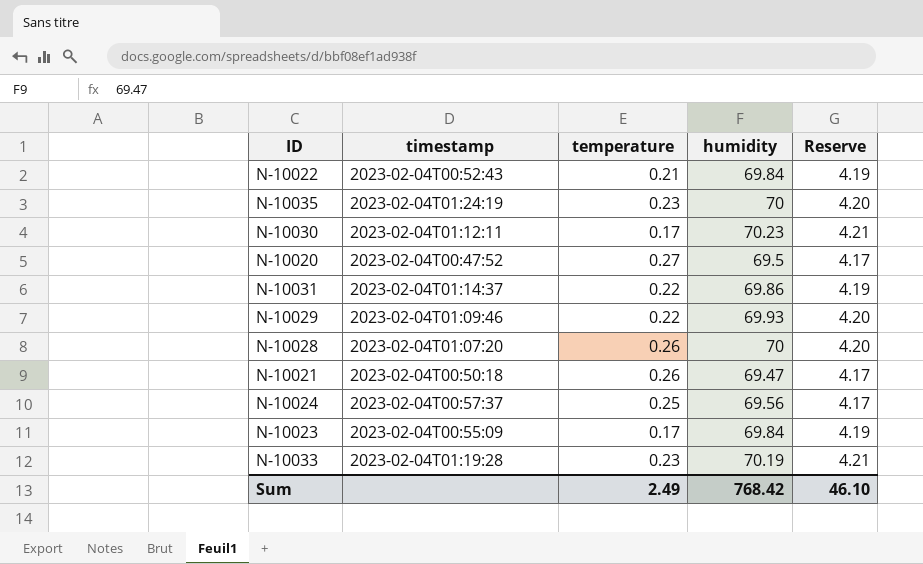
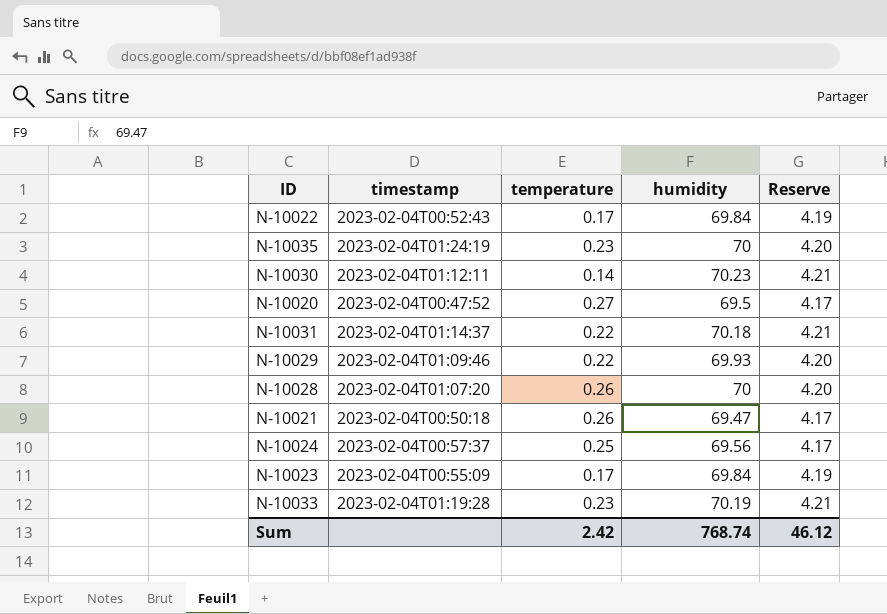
N-10022 | temperature: 0.21 -> 0.17
N-10030 | temperature: 0.17 -> 0.14
N-10031 | humidity: 69.86 -> 70.18
N-10031 | Reserve: 4.19 -> 4.21
Sum | temperature: 2.49 -> 2.42
Sum | humidity: 768.42 -> 768.74
Sum | Reserve: 46.10 -> 46.12

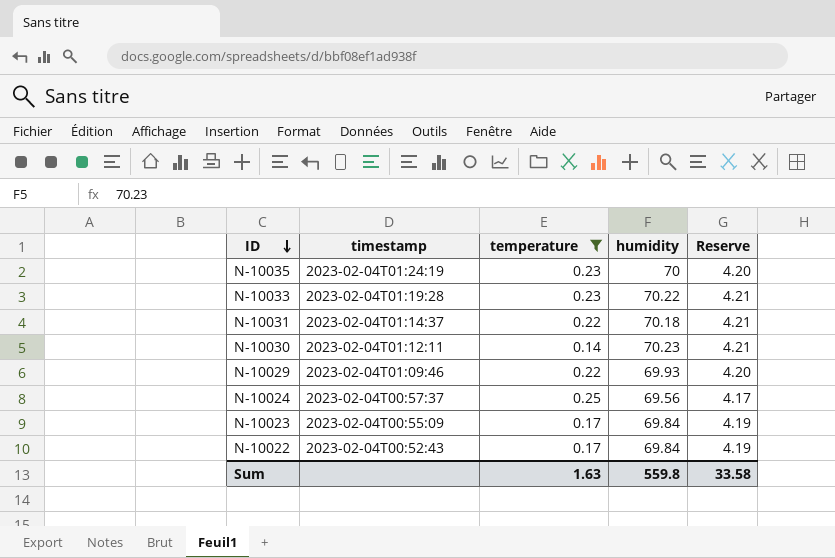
filter: none -> temperature <= 0.25
row order: none -> ID descending
N-10033 | humidity: 70.19 -> 70.22
Sum | temperature: 2.42 -> 1.63
Sum | humidity: 768.74 -> 559.8
Sum | Reserve: 46.12 -> 33.58

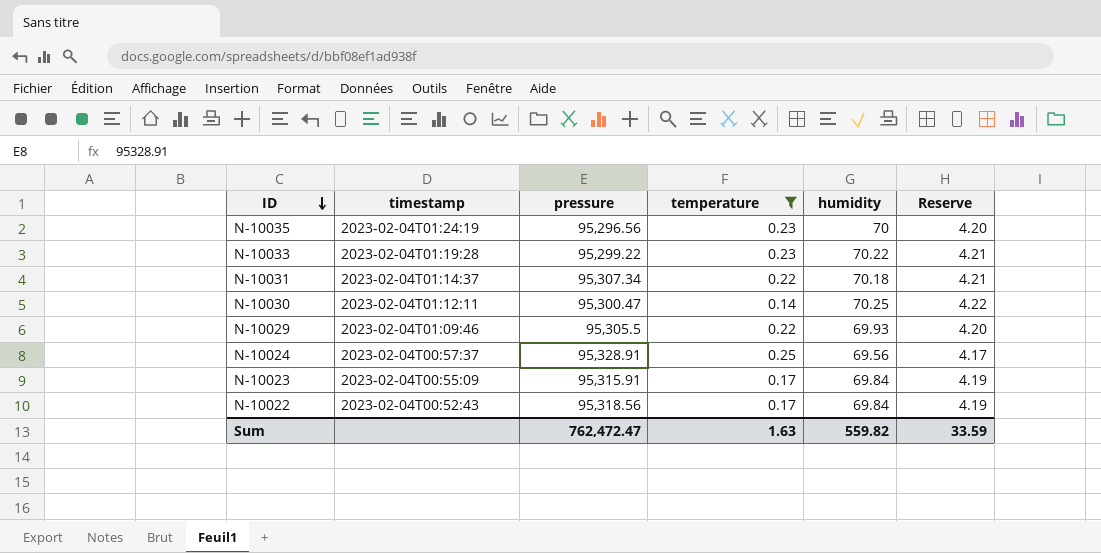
column pressure | position: none -> 3
N-10030 | humidity: 70.23 -> 70.25
N-10030 | Reserve: 4.21 -> 4.22
Sum | humidity: 559.8 -> 559.82
Sum | Reserve: 33.58 -> 33.59

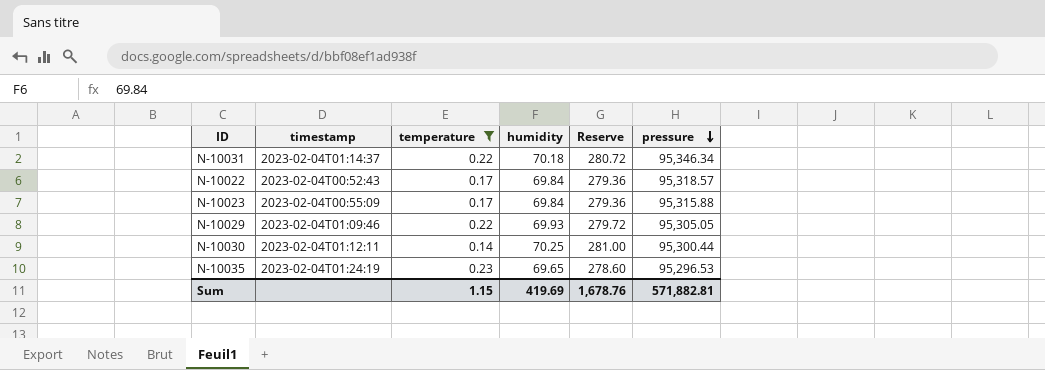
row order: ID descending -> pressure descending
column Reserve | formula: [humidity] * 0.06 -> [humidity] * 4
column pressure | position: 3 -> 6
row N-10033: 2023-02-04T01:19:28 | 95,299.22 | 0.23 | 70.22 | 4.21 -> none
row N-10024: 2023-02-04T00:57:37 | 95,328.91 | 0.25 | 69.56 | 4.17 -> none
N-10031 | pressure: 95,307.34 -> 95,346.34
N-10022 | pressure: 95,318.56 -> 95,318.57
N-10023 | pressure: 95,315.91 -> 95,315.88
N-10029 | pressure: 95,305.5 -> 95,305.05
N-10030 | pressure: 95,300.47 -> 95,300.44
N-10035 | humidity: 70 -> 69.65
N-10035 | pressure: 95,296.56 -> 95,296.53
Sum | temperature: 1.63 -> 1.15
Sum | humidity: 559.82 -> 419.69
Sum | Reserve: 33.59 -> 1,678.76
Sum | pressure: 762,472.47 -> 571,882.81

